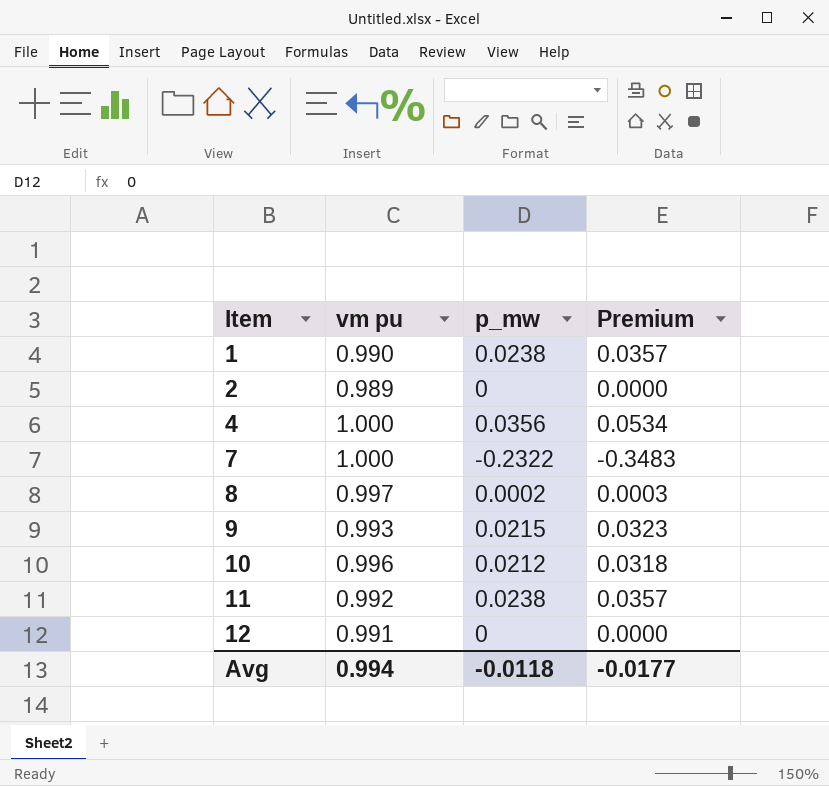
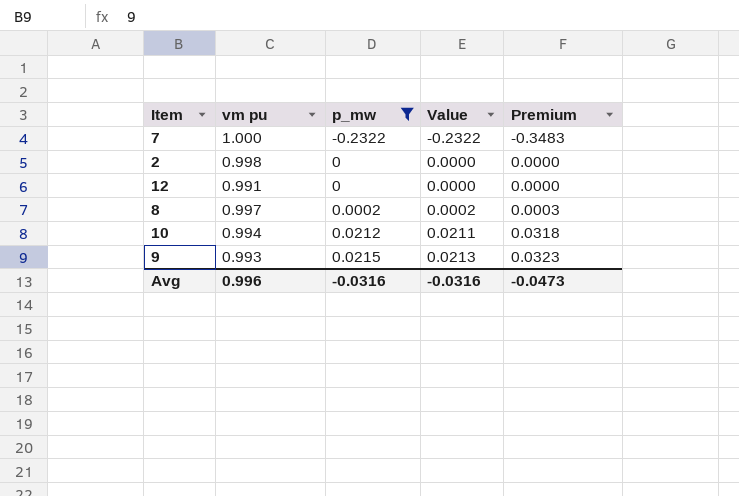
filter: none -> p_mw <= 0.0215
row order: Item ascending -> p_mw ascending
column Value | formula: none -> [vm pu] * [p_mw]
2 | vm pu: 0.989 -> 0.998
10 | vm pu: 0.996 -> 0.994
Avg | vm pu: 0.994 -> 0.996
Avg | p_mw: -0.0118 -> -0.0316
Avg | Premium: -0.0177 -> -0.0473

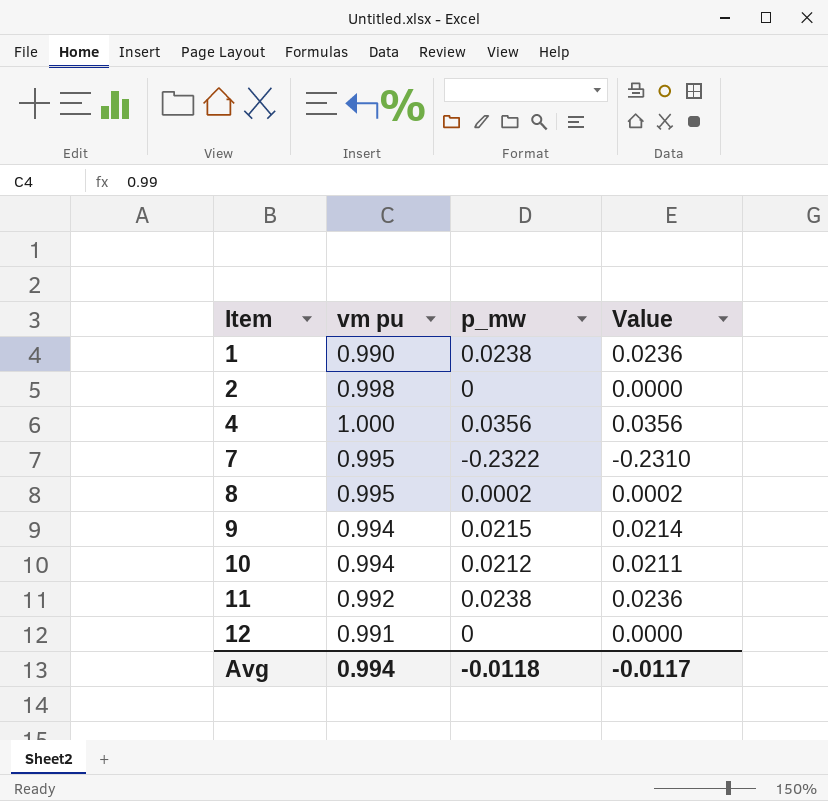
filter: p_mw <= 0.0215 -> none
row order: p_mw ascending -> Item ascending
column Premium | formula: [p_mw] * 1.5 -> none
7 | vm pu: 1.000 -> 0.995
7 | Value: -0.2322 -> -0.2310
8 | vm pu: 0.997 -> 0.995
9 | vm pu: 0.993 -> 0.994
9 | Value: 0.0213 -> 0.0214
Avg | vm pu: 0.996 -> 0.994
Avg | p_mw: -0.0316 -> -0.0118
Avg | Value: -0.0316 -> -0.0117

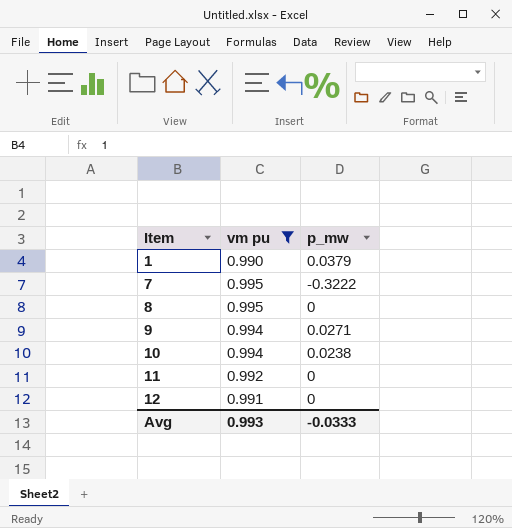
filter: none -> vm pu <= 0.995
column Value | formula: [vm pu] * [p_mw] -> none
1 | p_mw: 0.0238 -> 0.0379
7 | p_mw: -0.2322 -> -0.3222
8 | p_mw: 0.0002 -> 0
9 | p_mw: 0.0215 -> 0.0271
10 | p_mw: 0.0212 -> 0.0238
11 | p_mw: 0.0238 -> 0
Avg | vm pu: 0.994 -> 0.993
Avg | p_mw: -0.0118 -> -0.0333

